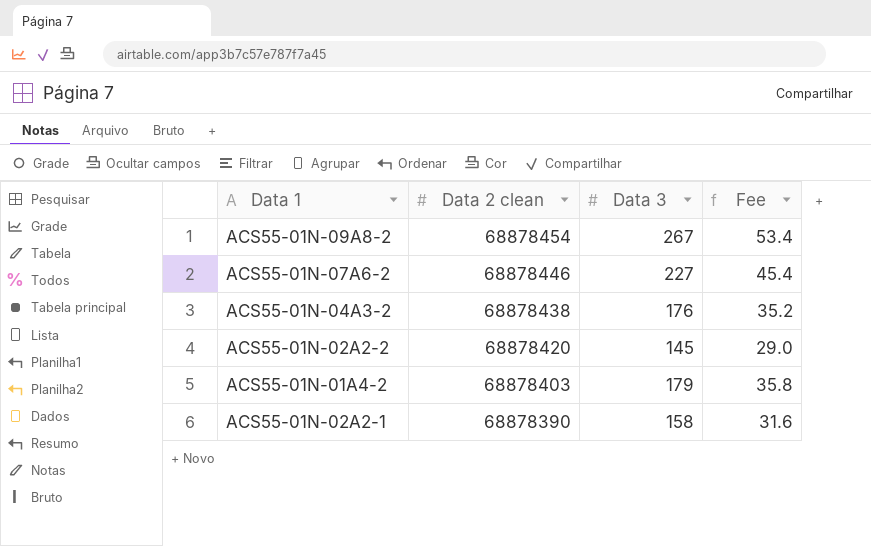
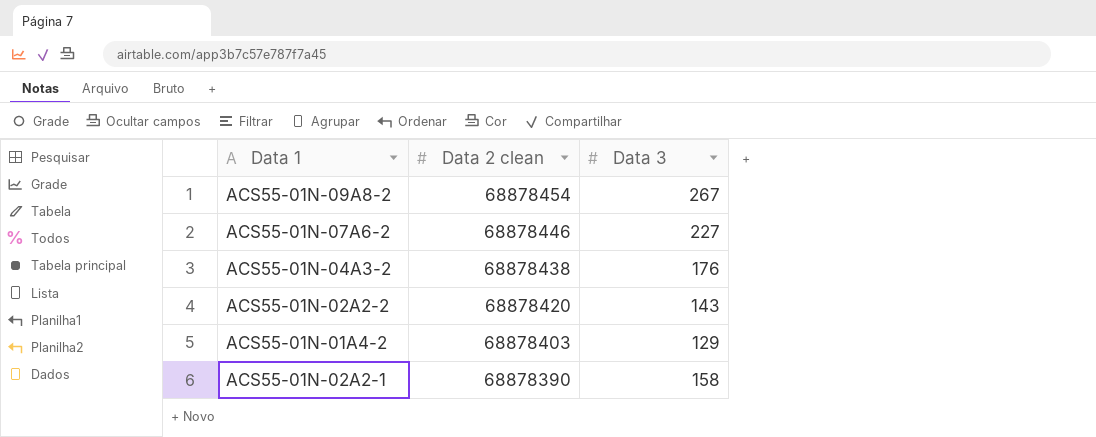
column Fee | formula: [Data 3] * 0.2 -> none
ACS55-01N-02A2-2 | Data 3: 145 -> 143
ACS55-01N-01A4-2 | Data 3: 179 -> 129

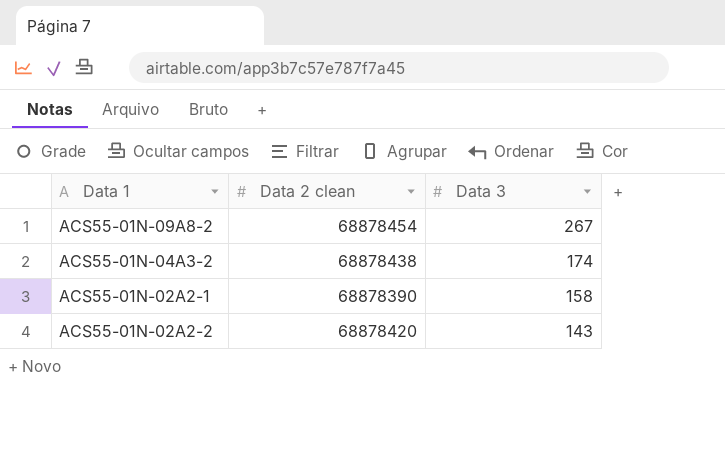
row order: Data 2 clean descending -> Data 3 descending
row ACS55-01N-07A6-2: 68878446 | 227 -> none
row ACS55-01N-01A4-2: 68878403 | 129 -> none
ACS55-01N-04A3-2 | Data 3: 176 -> 174

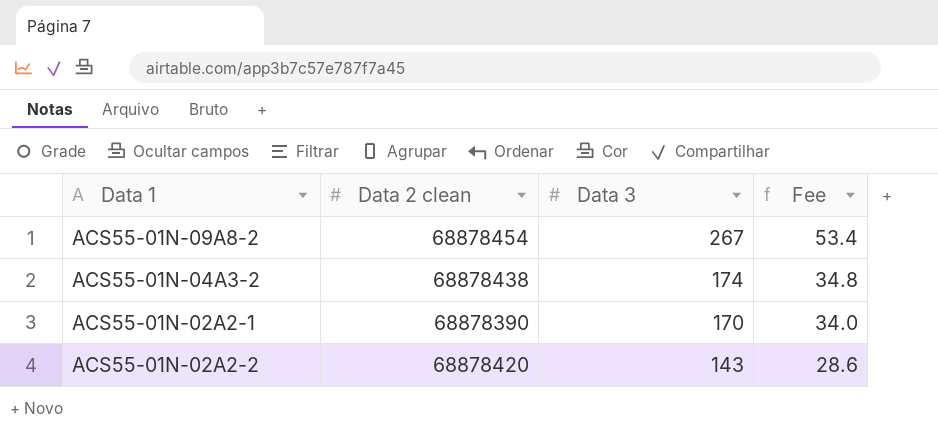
column Fee | formula: none -> [Data 3] * 0.2
ACS55-01N-02A2-1 | Data 3: 158 -> 170

